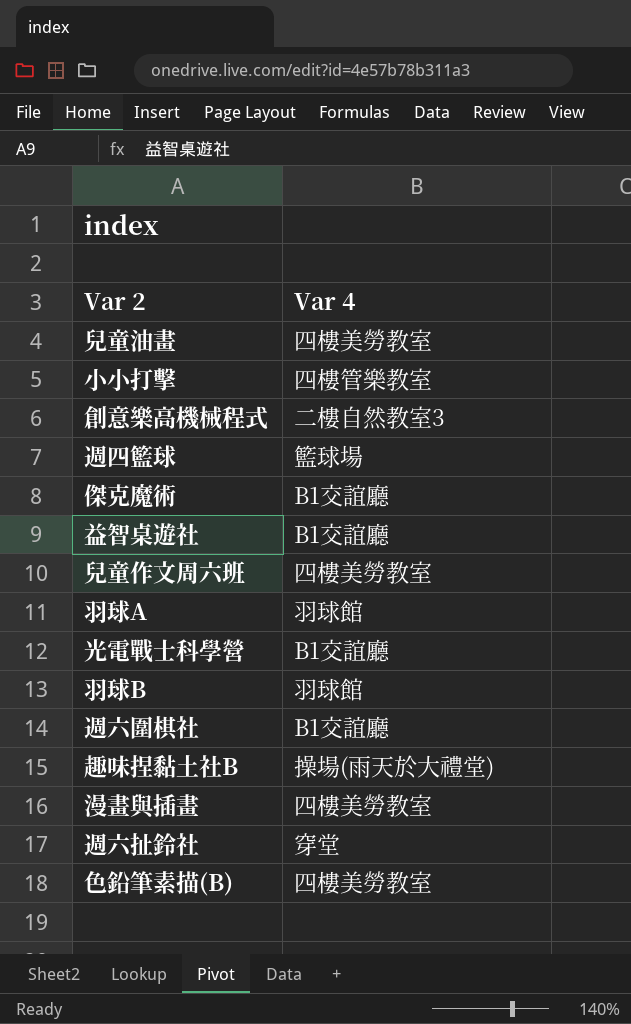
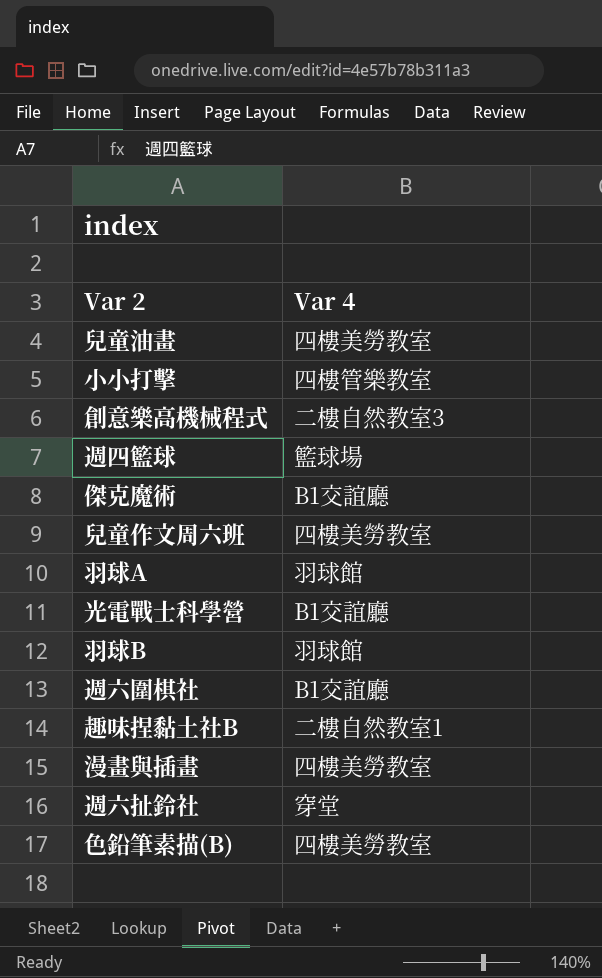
row 益智桌遊社: B1交誼廳 -> none
趣味捏黏土社B | Var 4: 操場(雨天於大禮堂) -> 二樓自然教室1

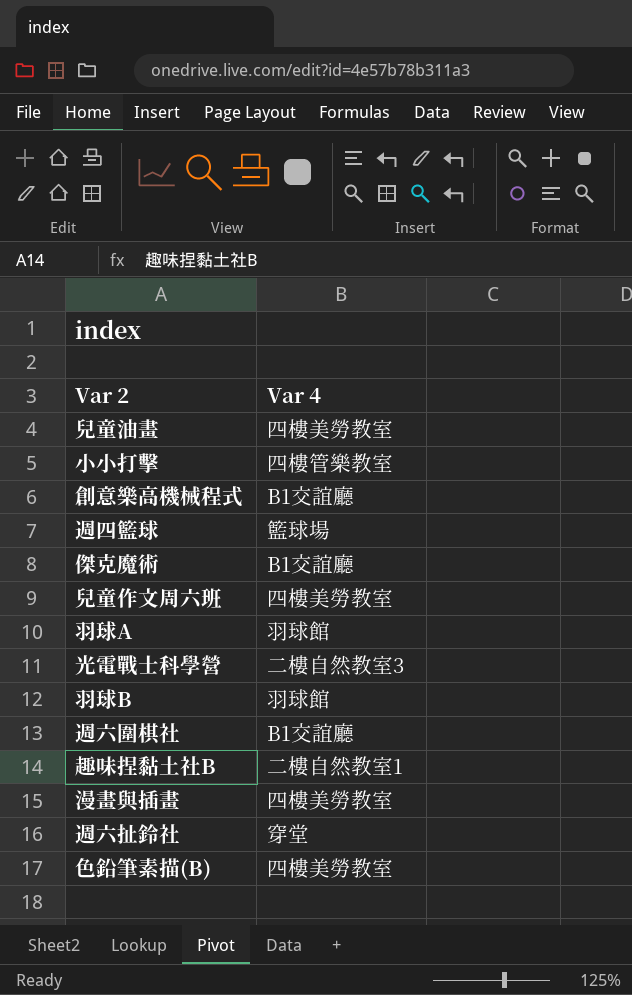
創意樂高機械程式 | Var 4: 二樓自然教室3 -> B1交誼廳
光電戰士科學營 | Var 4: B1交誼廳 -> 二樓自然教室3

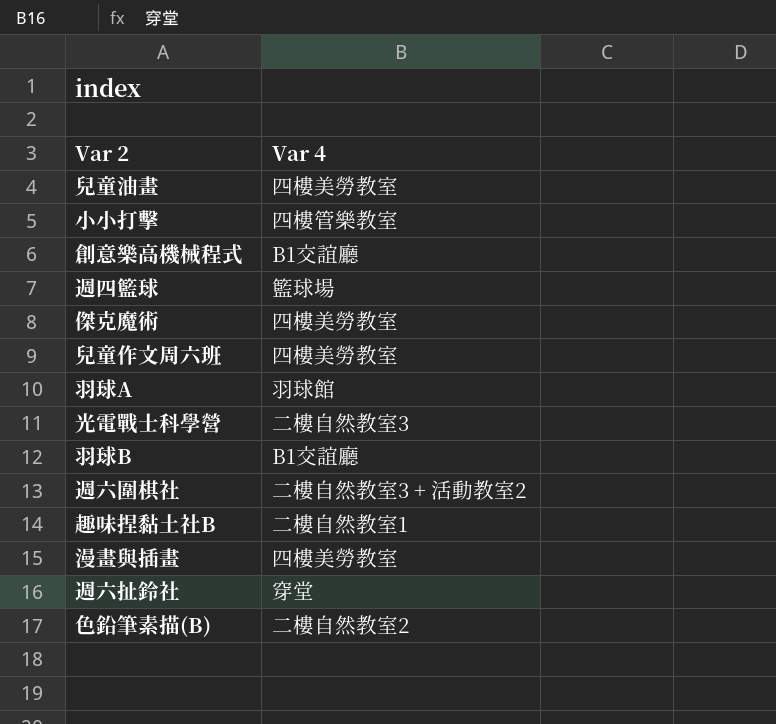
傑克魔術 | Var 4: B1交誼廳 -> 四樓美勞教室
羽球B | Var 4: 羽球館 -> B1交誼廳
週六圍棋社 | Var 4: B1交誼廳 -> 二樓自然教室3 + 活動教室2
色鉛筆素描(B) | Var 4: 四樓美勞教室 -> 二樓自然教室2

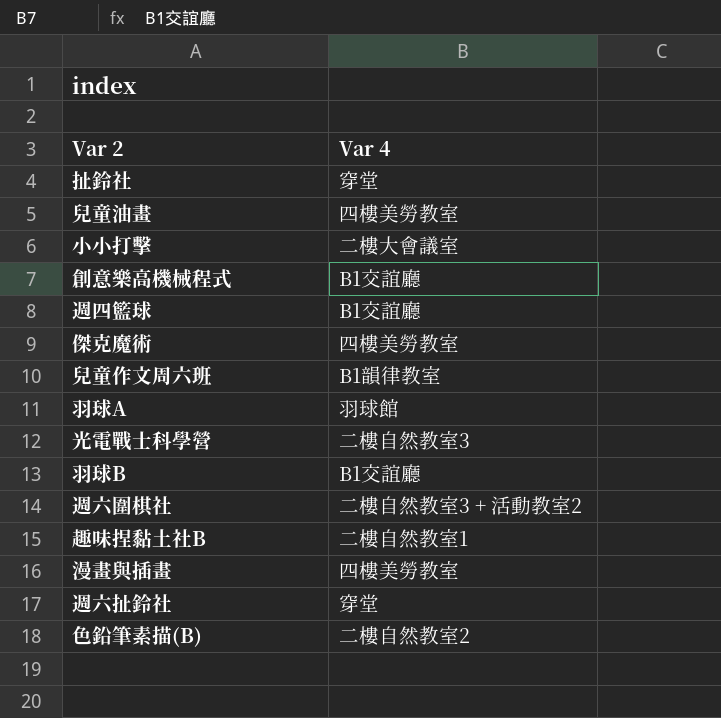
row 扯鈴社: none -> 穿堂
小小打擊 | Var 4: 四樓管樂教室 -> 二樓大會議室
週四籃球 | Var 4: 籃球場 -> B1交誼廳
兒童作文周六班 | Var 4: 四樓美勞教室 -> B1韻律教室

